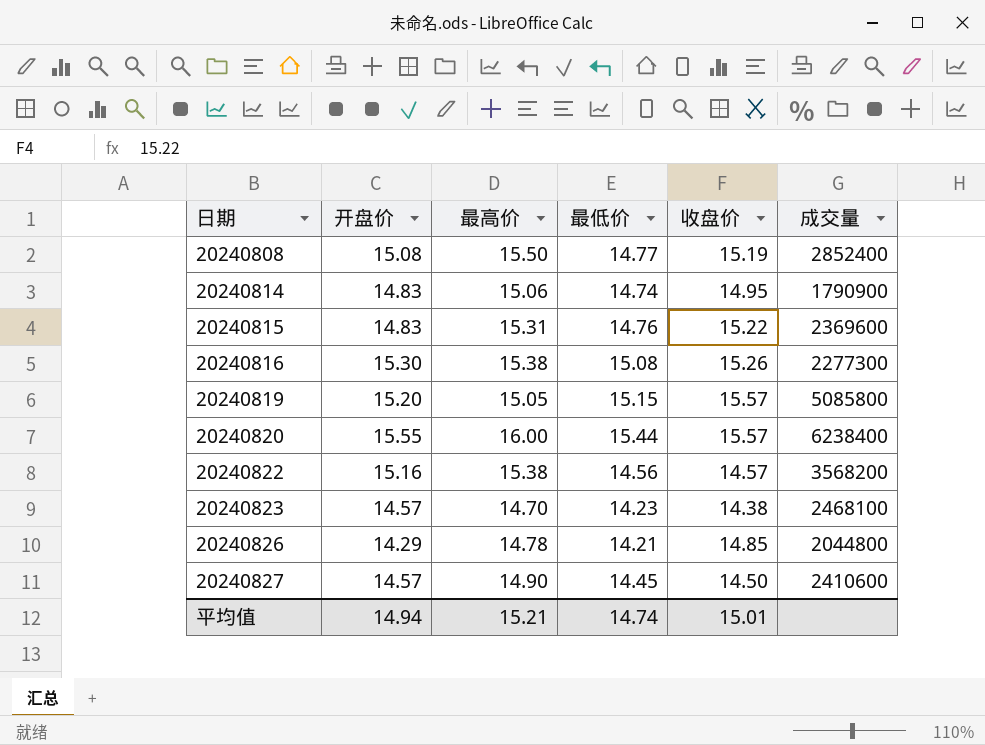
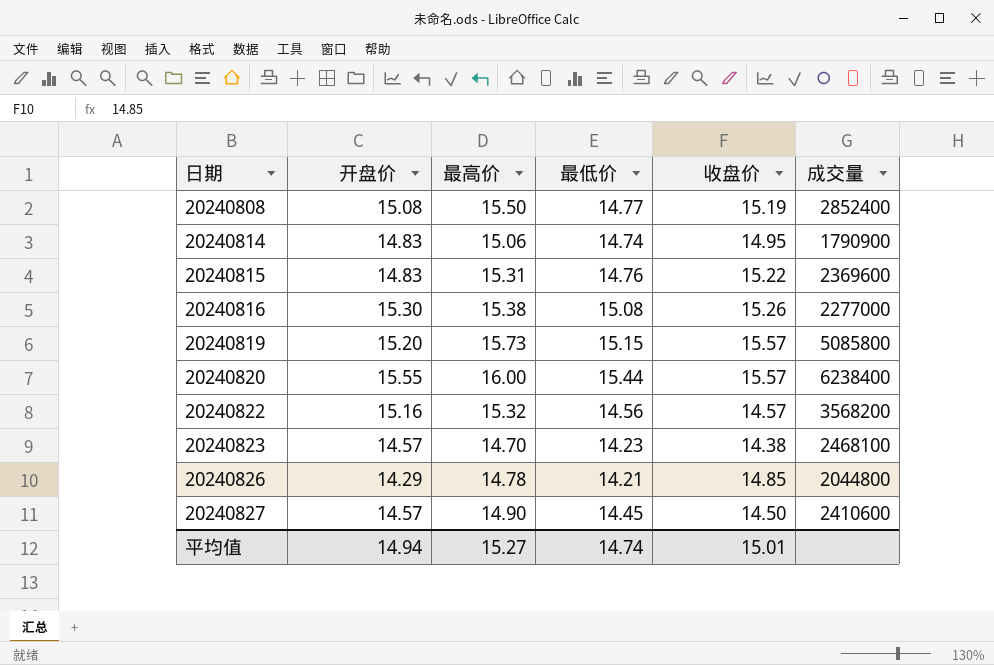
20240816 | 成交量: 2277300 -> 2277000
20240819 | 最高价: 15.05 -> 15.73
20240822 | 最高价: 15.38 -> 15.32
平均值 | 最高价: 15.21 -> 15.27

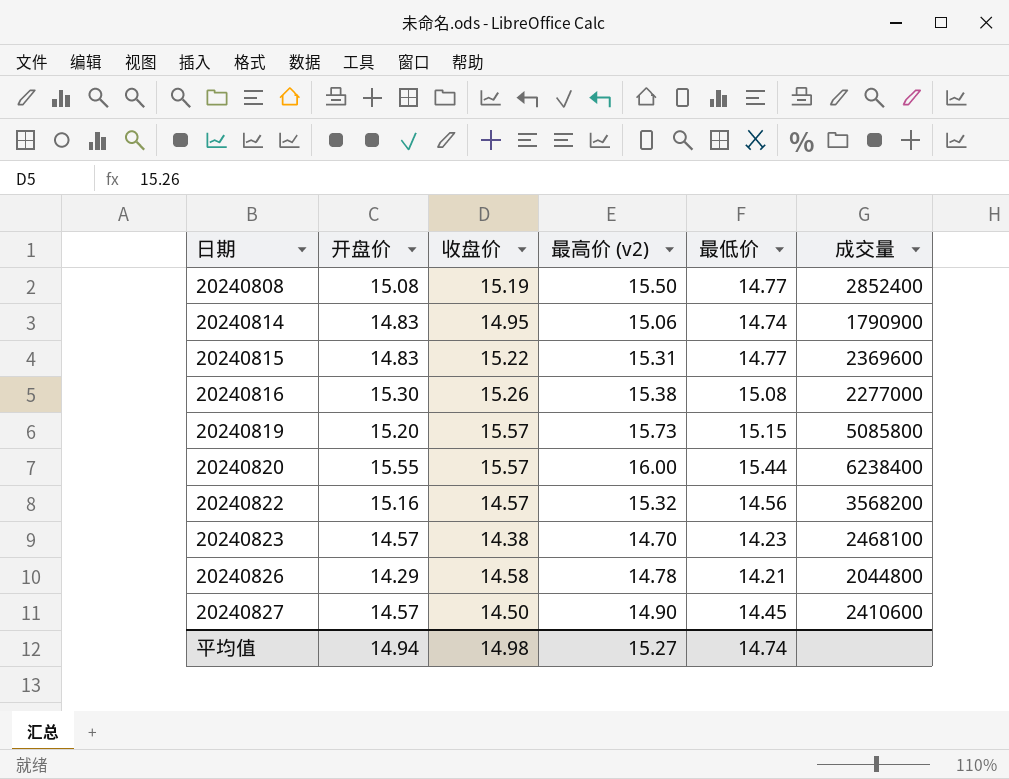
column 收盘价 | position: 5 -> 3
column name: 最高价 -> 最高价 (v2)
20240815 | 最低价: 14.76 -> 14.77
20240826 | 收盘价: 14.85 -> 14.58
平均值 | 收盘价: 15.01 -> 14.98

